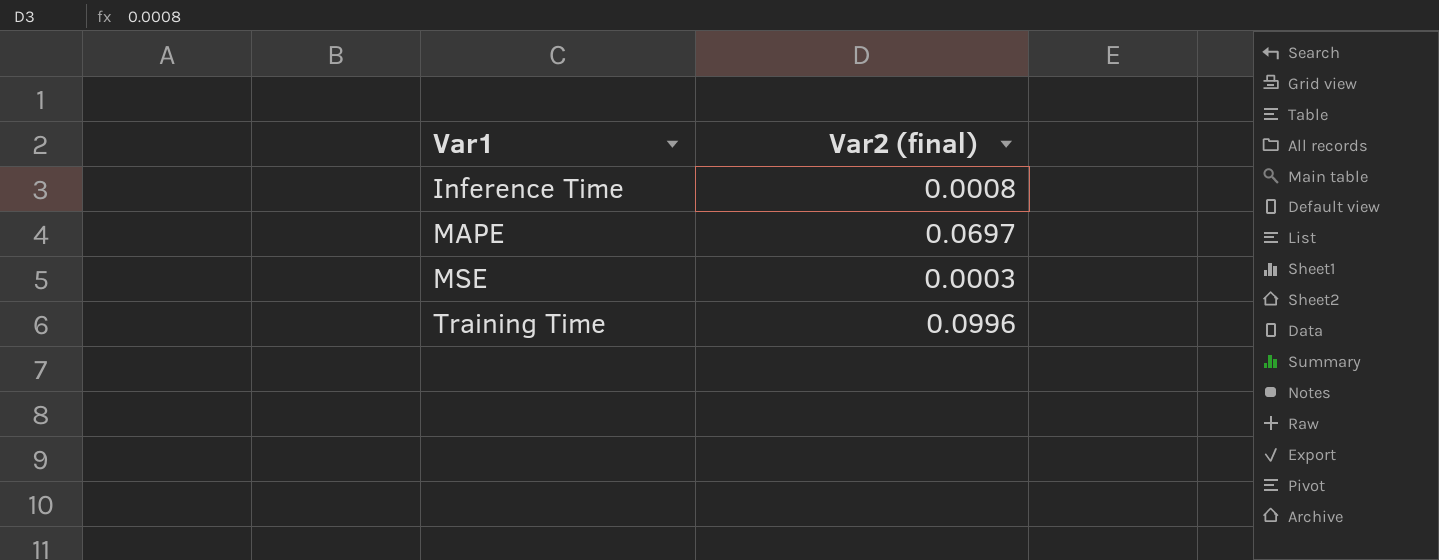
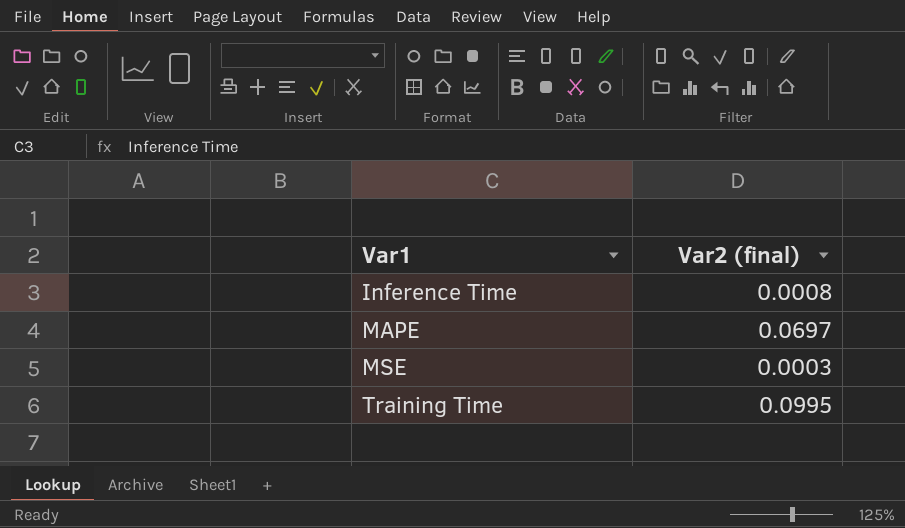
Training Time | Var2 (final): 0.0996 -> 0.0995

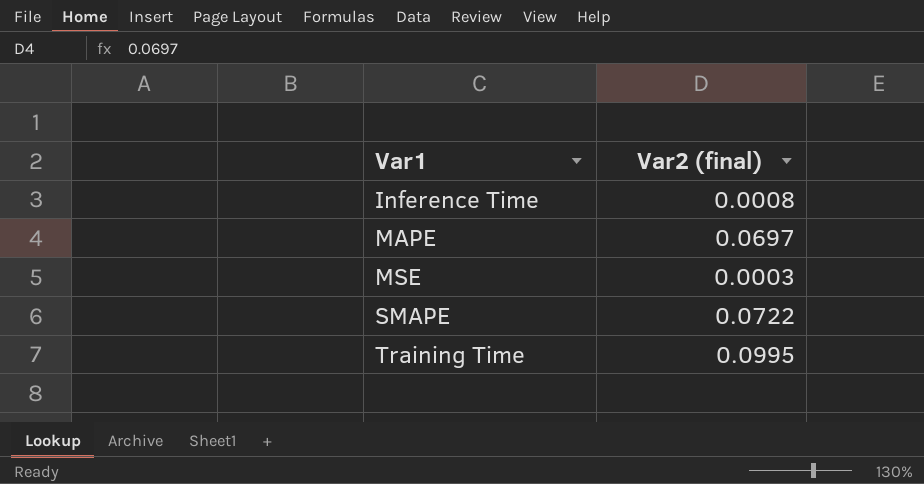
row SMAPE: none -> 0.0722

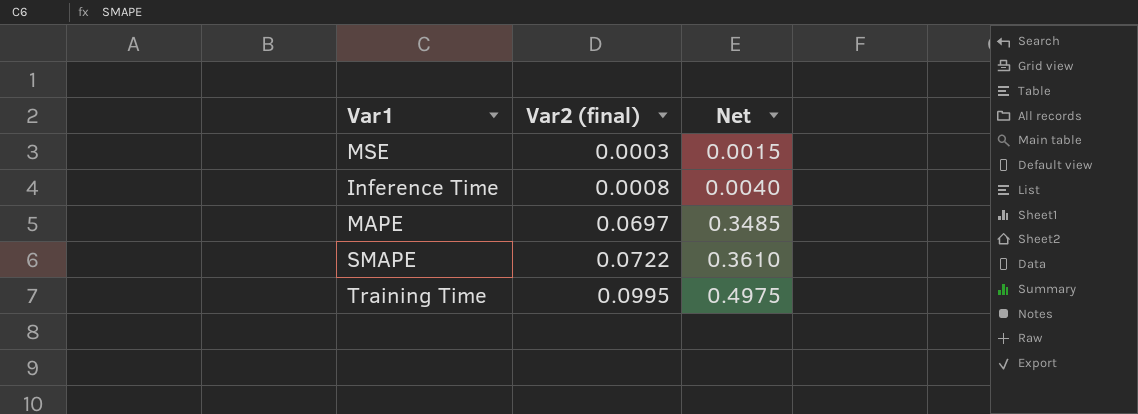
row order: Var1 ascending -> Var2 (final) ascending
column Net | formula: none -> [Var2 (final)] * 5

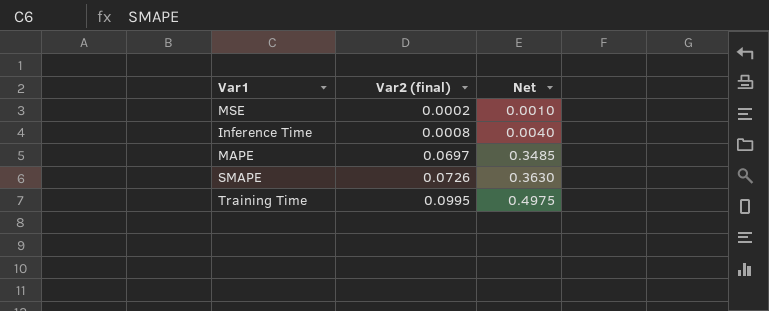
MSE | Var2 (final): 0.0003 -> 0.0002
MSE | Net: 0.0015 -> 0.0010
SMAPE | Var2 (final): 0.0722 -> 0.0726
SMAPE | Net: 0.3610 -> 0.3630

